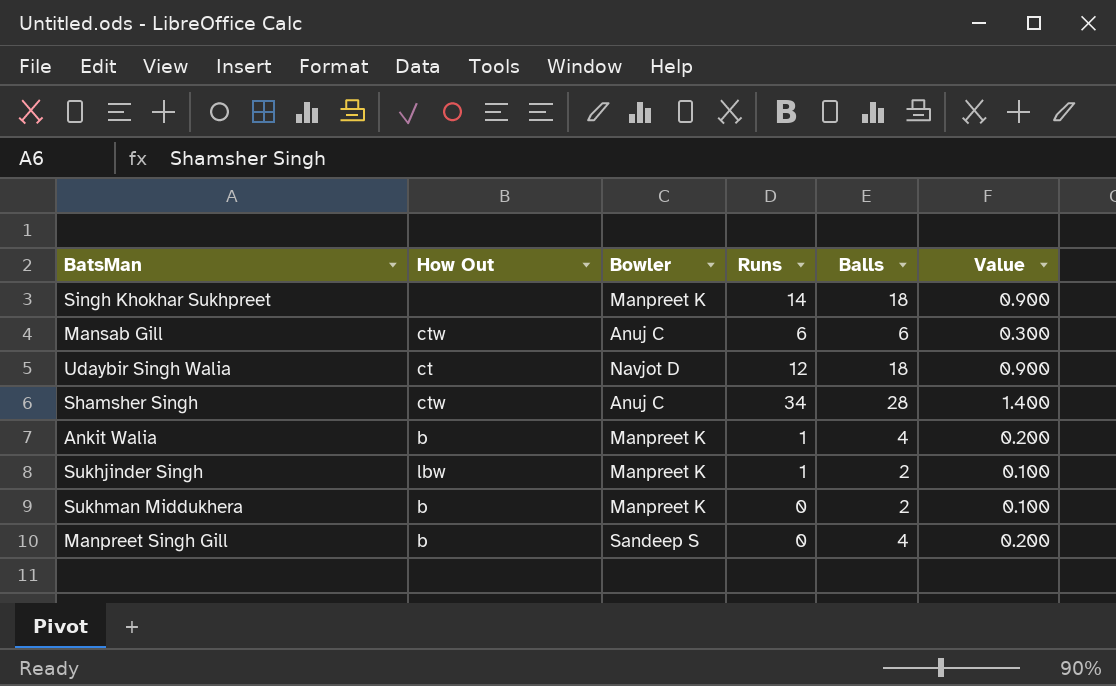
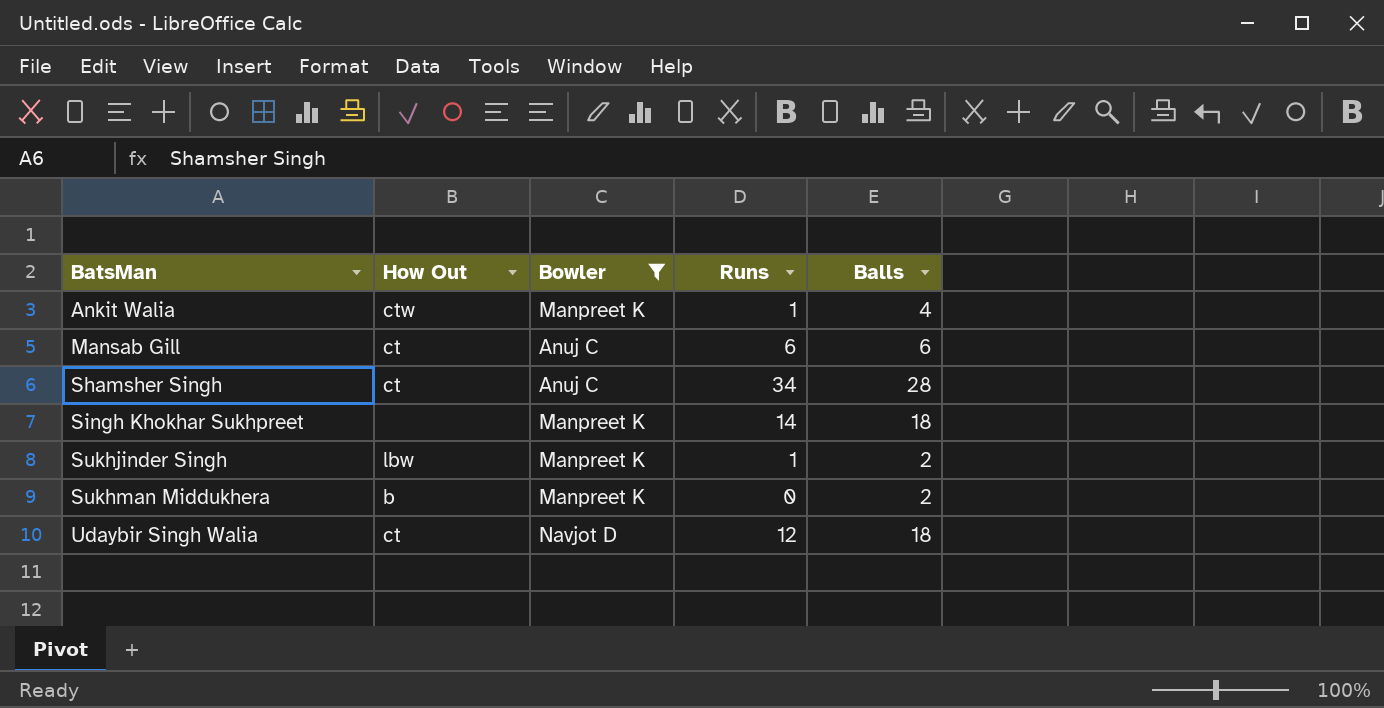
filter: none -> Bowler != Sandeep S
row order: none -> BatsMan ascending
column Value | formula: [Balls] * 0.05 -> none
Ankit Walia | How Out: b -> ctw
Mansab Gill | How Out: ctw -> ct
Shamsher Singh | How Out: ctw -> ct

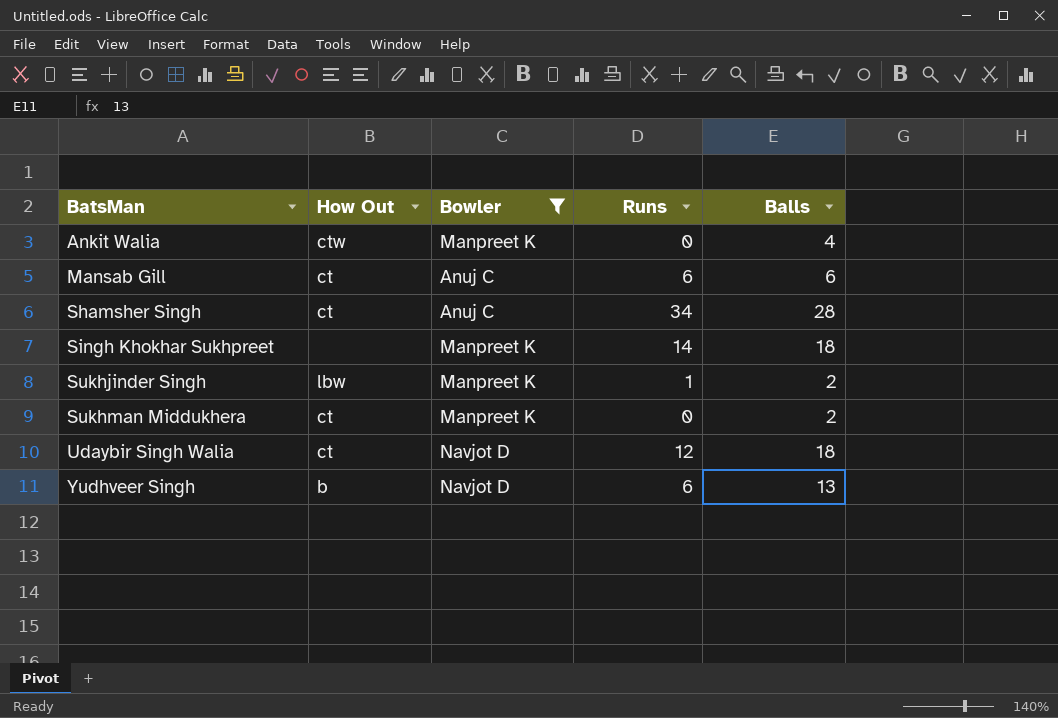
Ankit Walia | Runs: 1 -> 0
Sukhman Middukhera | How Out: b -> ct
row Yudhveer Singh: none -> b | Navjot D | 6 | 13

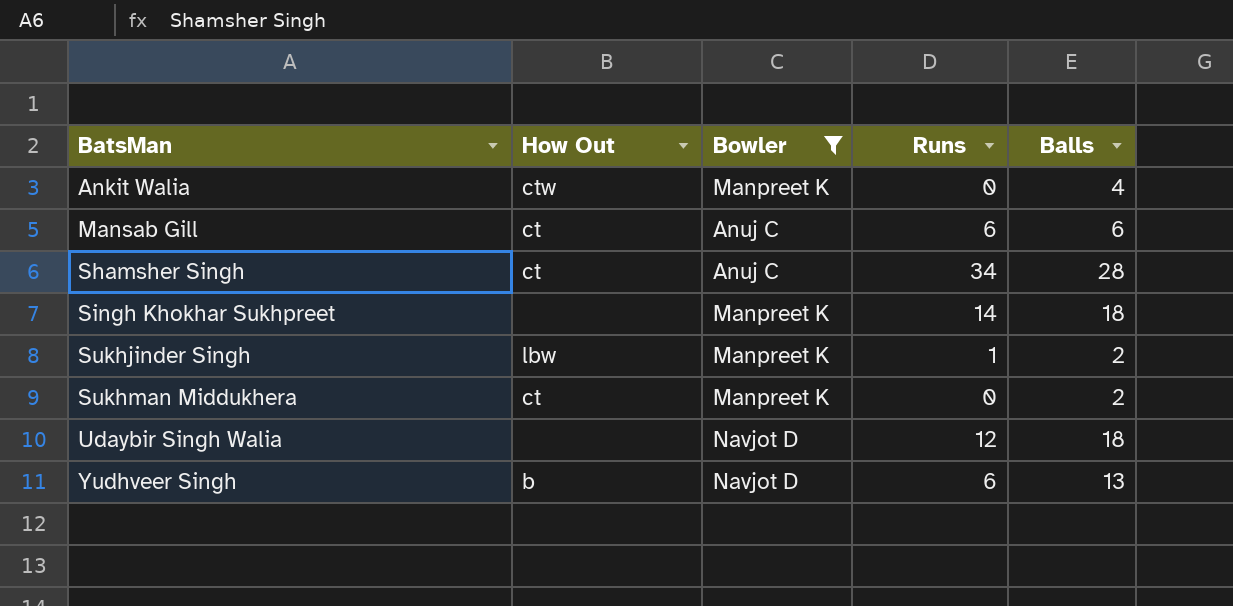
Udaybir Singh Walia | How Out: ct -> none

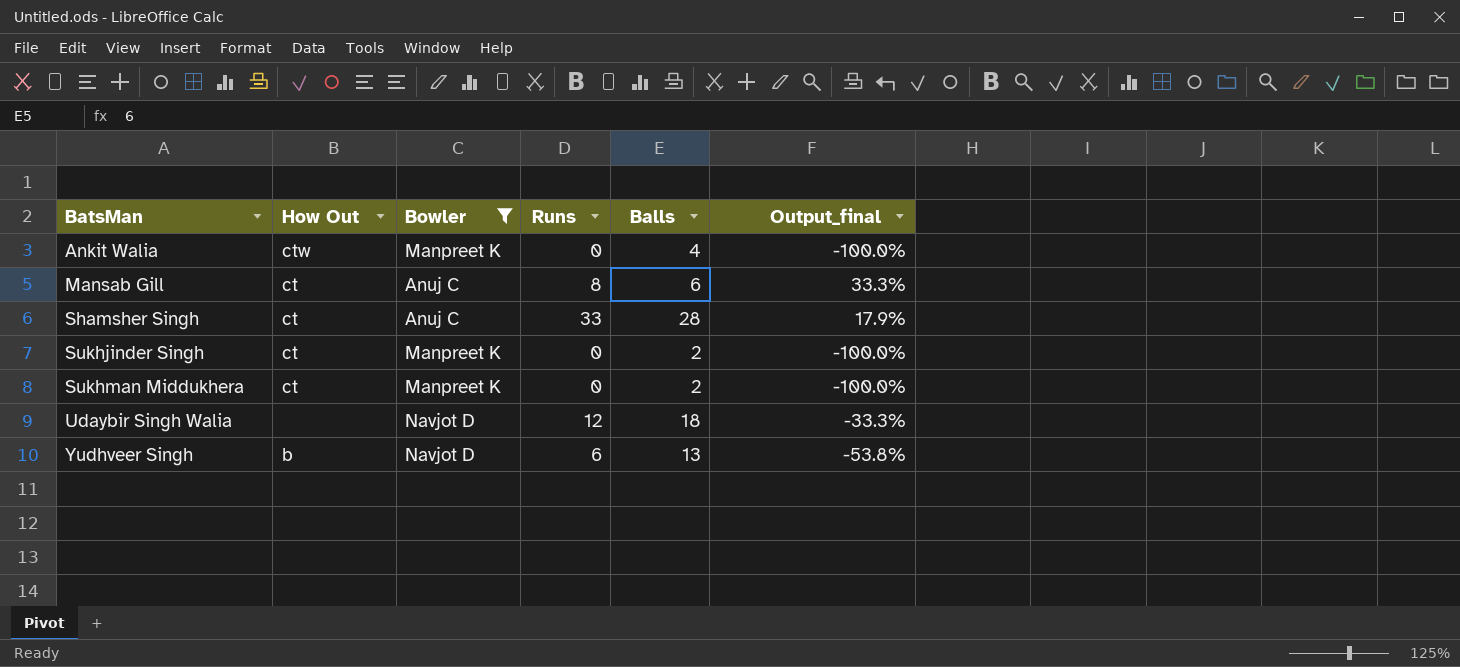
column Output_final | formula: none -> ([Runs] - [Balls]) / [Balls]
row Singh Khokhar Sukhpreet: none | Manpreet K | 14 | 18 -> none
Mansab Gill | Runs: 6 -> 8
Shamsher Singh | Runs: 34 -> 33
Sukhjinder Singh | How Out: lbw -> ct
Sukhjinder Singh | Runs: 1 -> 0

